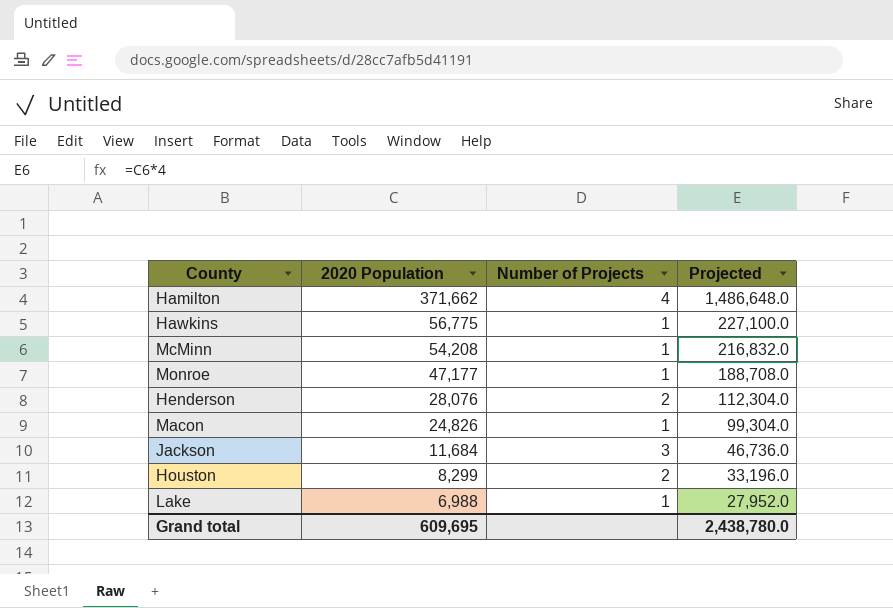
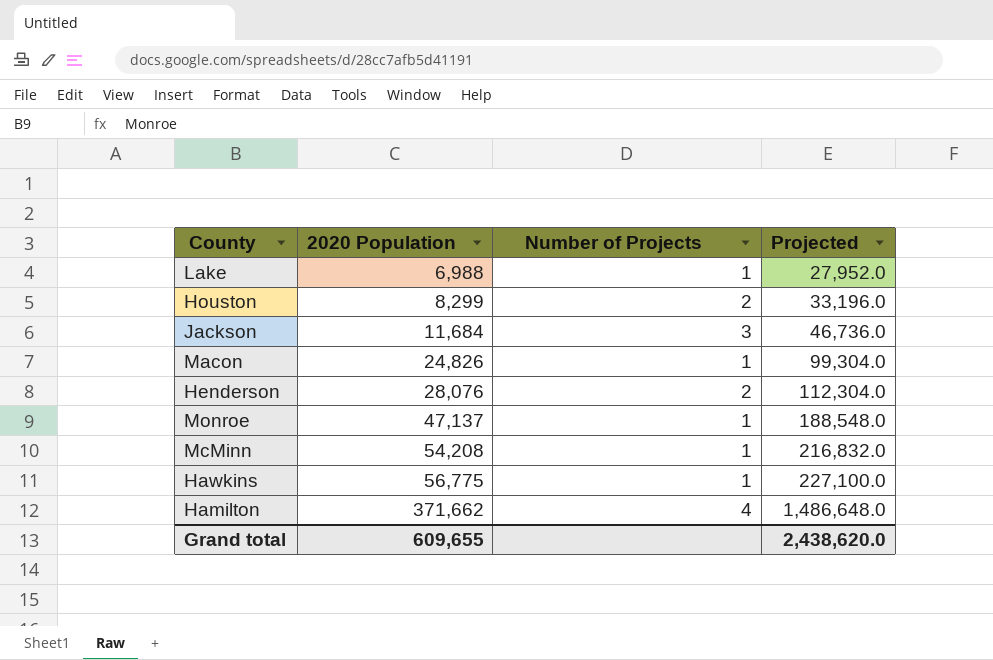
row order: 2020 Population descending -> 2020 Population ascending
Monroe | 2020 Population: 47,177 -> 47,137
Monroe | Projected: 188,708.0 -> 188,548.0
Grand total | 2020 Population: 609,695 -> 609,655
Grand total | Projected: 2,438,780.0 -> 2,438,620.0

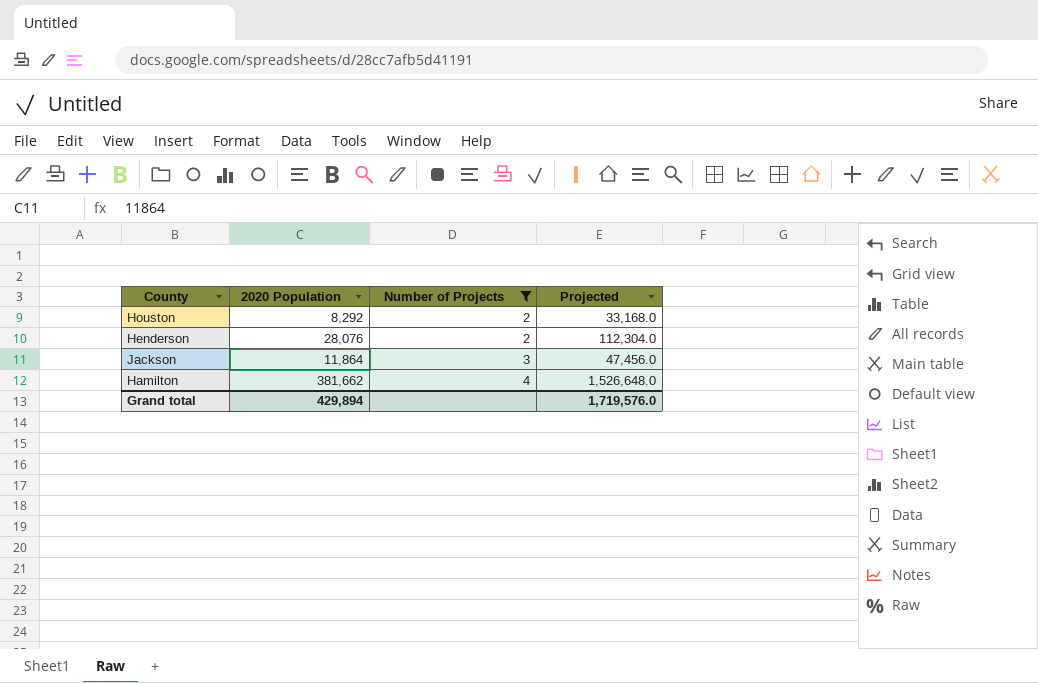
filter: none -> Number of Projects != 1
row order: 2020 Population ascending -> Number of Projects ascending
Houston | 2020 Population: 8,299 -> 8,292
Houston | Projected: 33,196.0 -> 33,168.0
Jackson | 2020 Population: 11,684 -> 11,864
Jackson | Projected: 46,736.0 -> 47,456.0
Hamilton | 2020 Population: 371,662 -> 381,662
Hamilton | Projected: 1,486,648.0 -> 1,526,648.0
Grand total | 2020 Population: 609,655 -> 429,894
Grand total | Projected: 2,438,620.0 -> 1,719,576.0

